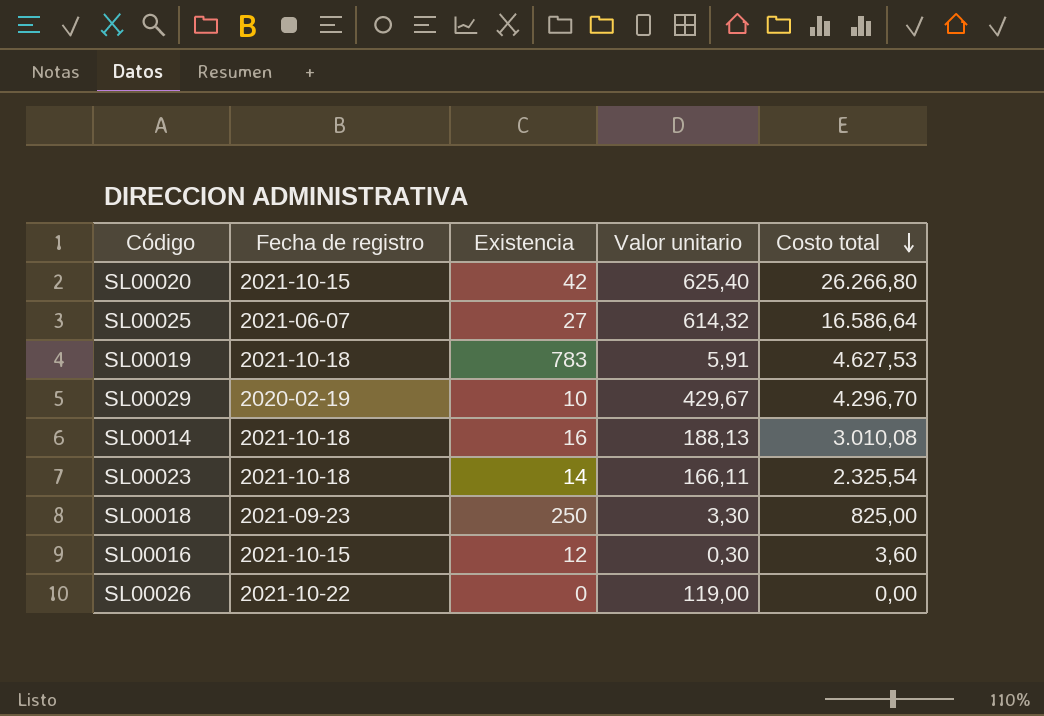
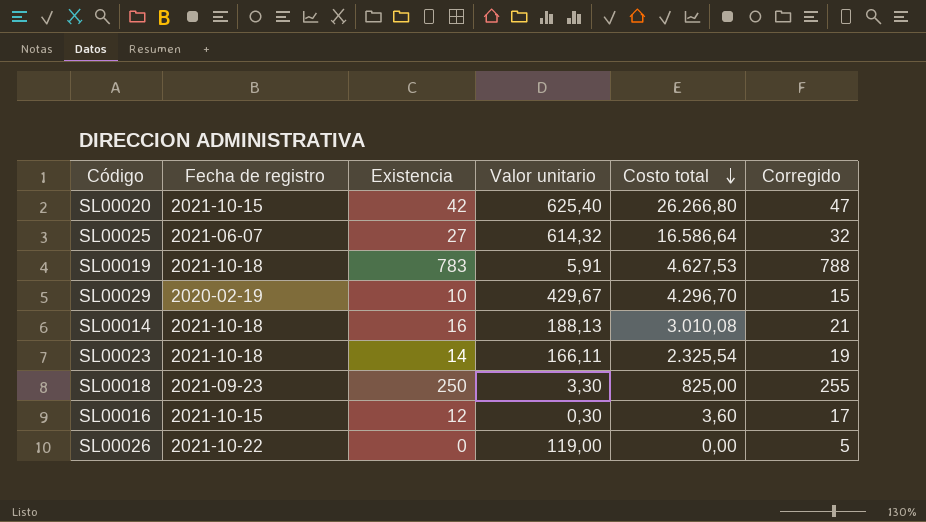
column Corregido | formula: none -> [Existencia] + 5

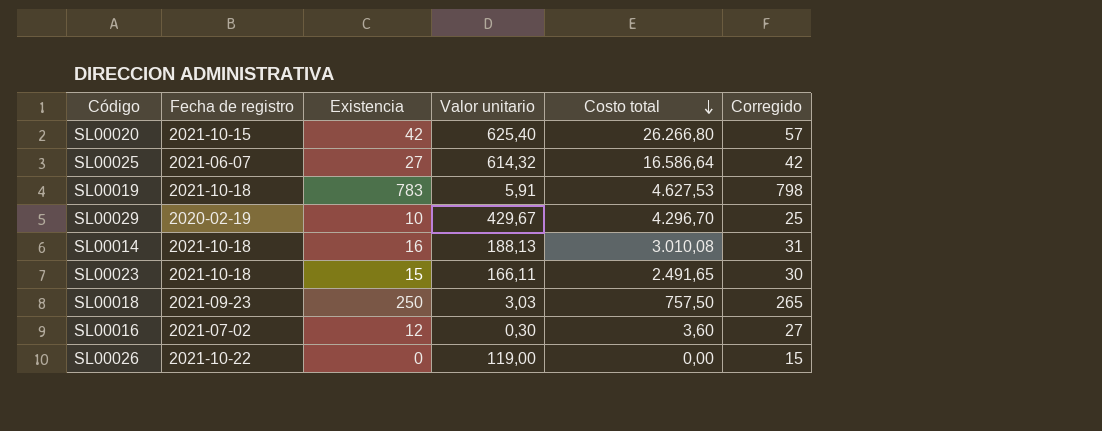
column Corregido | formula: [Existencia] + 5 -> [Existencia] + 15
SL00023 | Existencia: 14 -> 15
SL00023 | Costo total: 2.325,54 -> 2.491,65
SL00018 | Valor unitario: 3,30 -> 3,03
SL00018 | Costo total: 825,00 -> 757,50
SL00016 | Fecha de registro: 2021-10-15 -> 2021-07-02

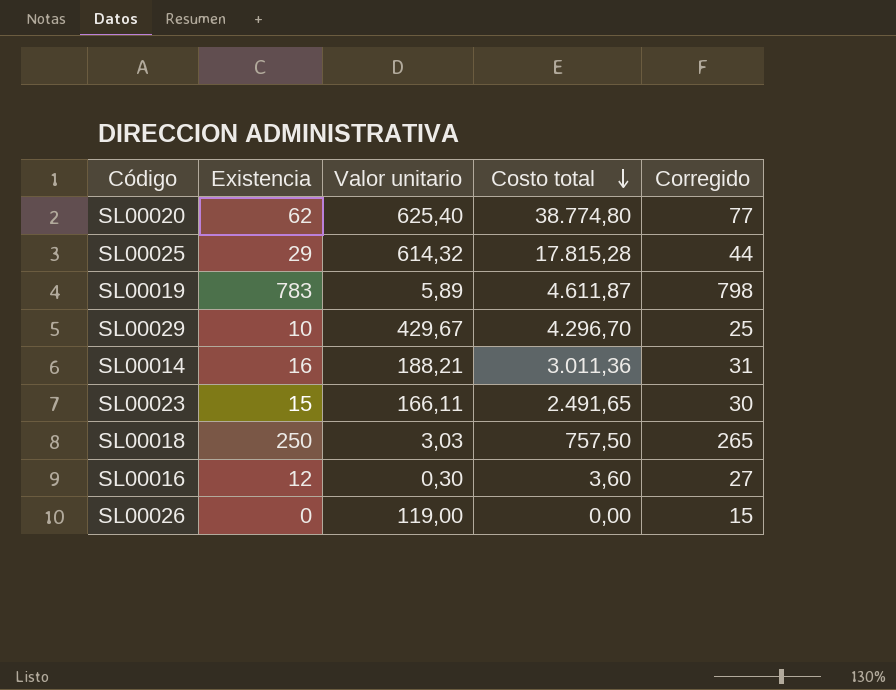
column Fecha de registro | position: 2 -> none
SL00020 | Existencia: 42 -> 62
SL00020 | Costo total: 26.266,80 -> 38.774,80
SL00020 | Corregido: 57 -> 77
SL00025 | Existencia: 27 -> 29
SL00025 | Costo total: 16.586,64 -> 17.815,28
SL00025 | Corregido: 42 -> 44
SL00019 | Valor unitario: 5,91 -> 5,89
SL00019 | Costo total: 4.627,53 -> 4.611,87
SL00014 | Valor unitario: 188,13 -> 188,21
SL00014 | Costo total: 3.010,08 -> 3.011,36

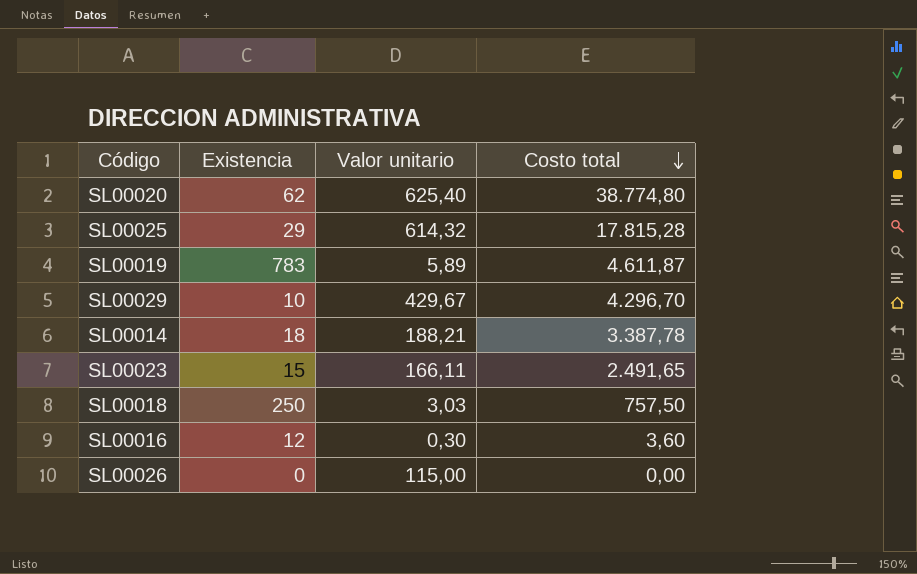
column Corregido | formula: [Existencia] + 15 -> none
SL00014 | Existencia: 16 -> 18
SL00014 | Costo total: 3.011,36 -> 3.387,78
SL00026 | Valor unitario: 119,00 -> 115,00

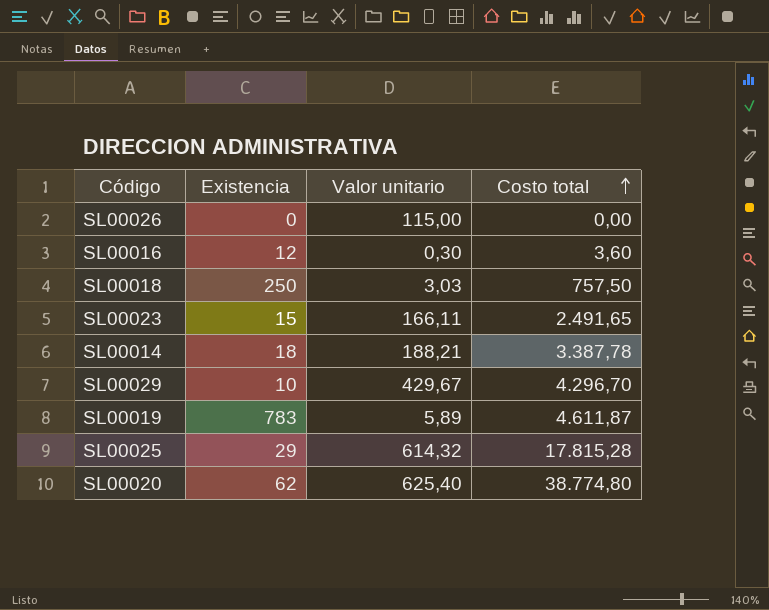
row order: Costo total descending -> Costo total ascending

